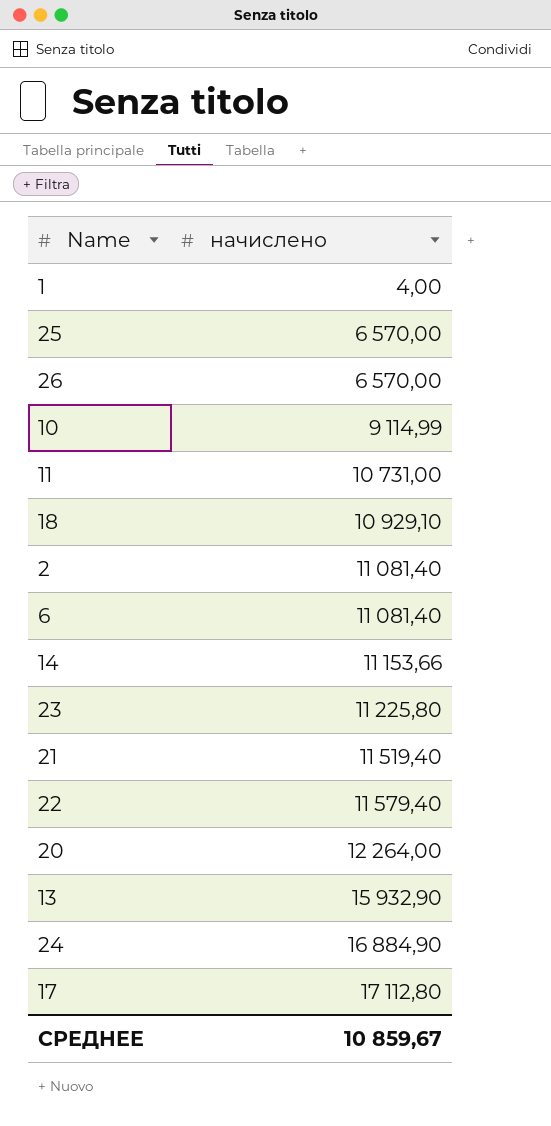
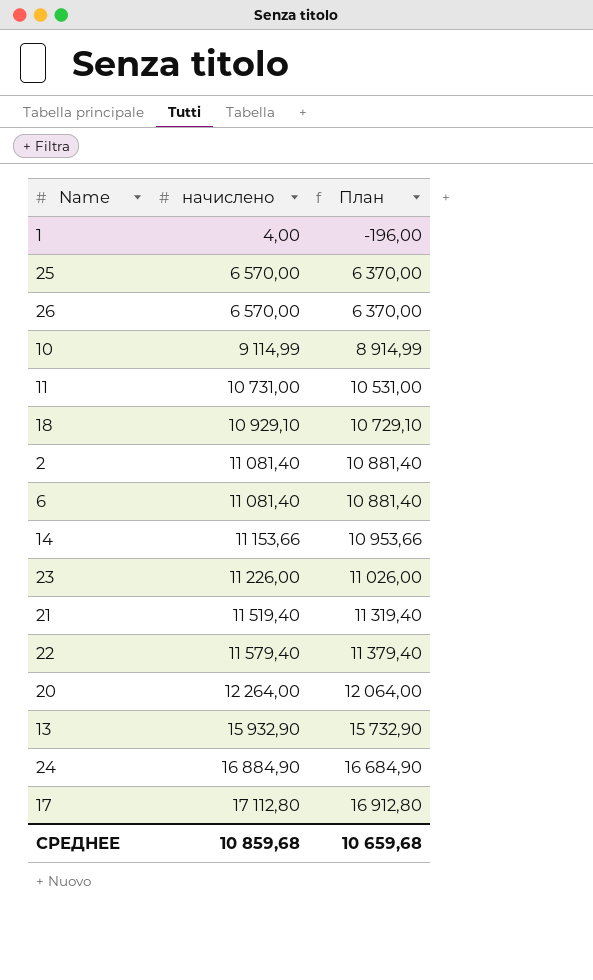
column План | formula: none -> [начислено] - 200
23 | начислено: 11 225,80 -> 11 226,00
СРЕДНЕЕ | начислено: 10 859,67 -> 10 859,68

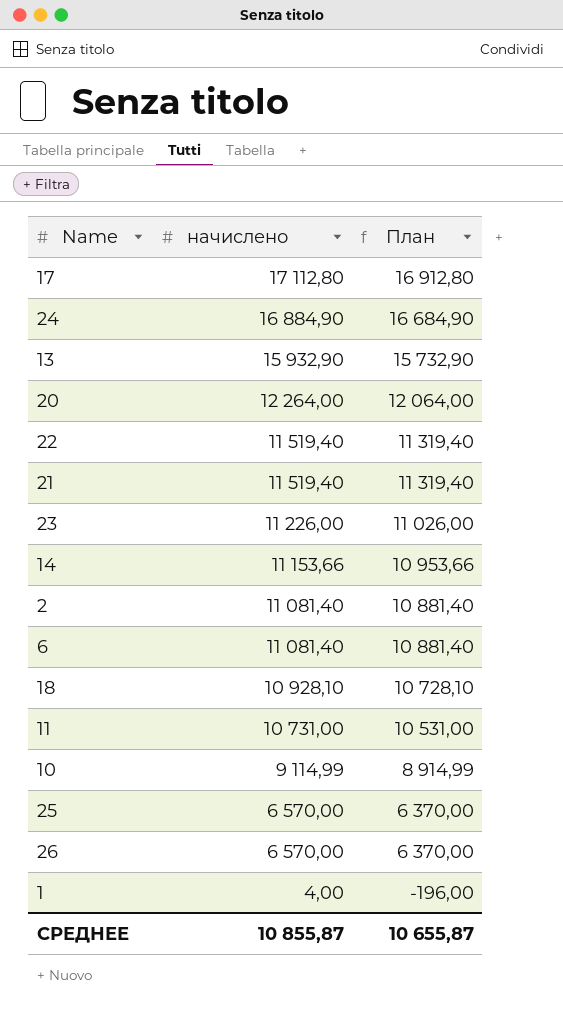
row order: начислено ascending -> начислено descending
22 | начислено: 11 579,40 -> 11 519,40
22 | План: 11 379,40 -> 11 319,40
18 | начислено: 10 929,10 -> 10 928,10
18 | План: 10 729,10 -> 10 728,10
СРЕДНЕЕ | начислено: 10 859,68 -> 10 855,87
СРЕДНЕЕ | План: 10 659,68 -> 10 655,87

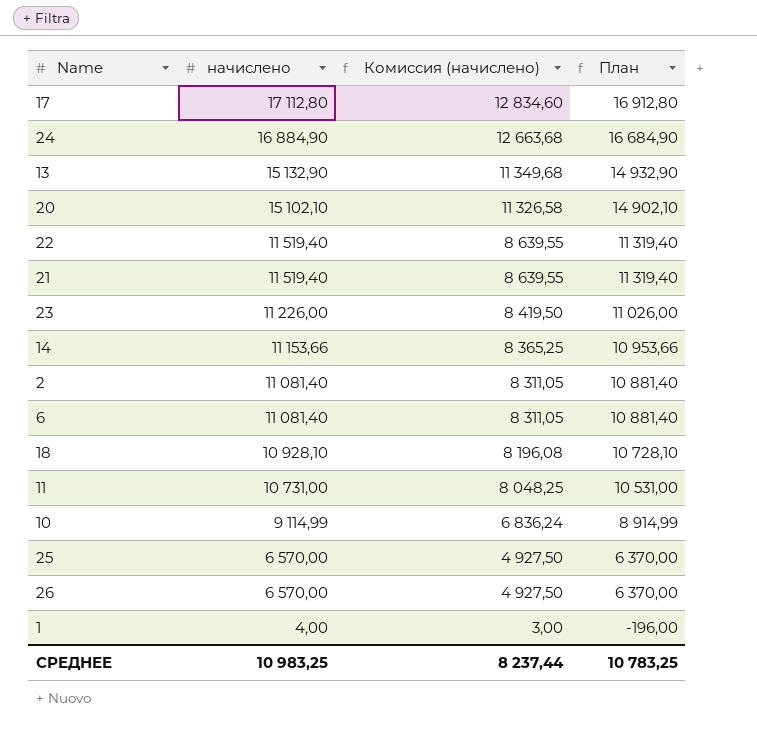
column Комиссия (начислено) | formula: none -> [начислено] * 0,75
13 | начислено: 15 932,90 -> 15 132,90
13 | План: 15 732,90 -> 14 932,90
20 | начислено: 12 264,00 -> 15 102,10
20 | План: 12 064,00 -> 14 902,10
СРЕДНЕЕ | начислено: 10 855,87 -> 10 983,25
СРЕДНЕЕ | План: 10 655,87 -> 10 783,25

